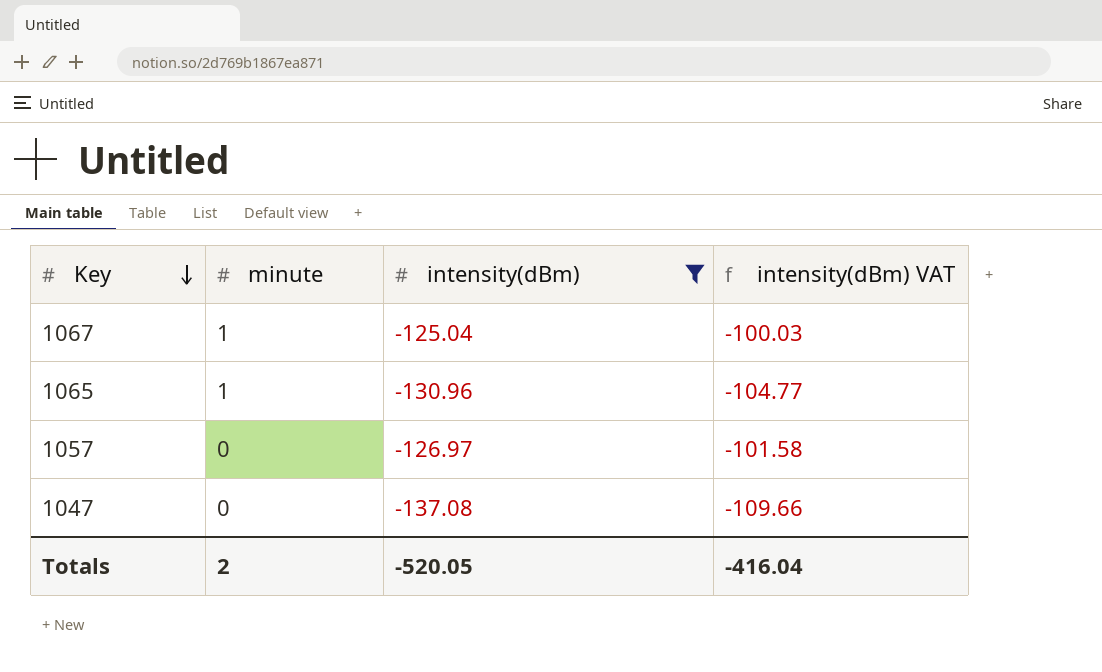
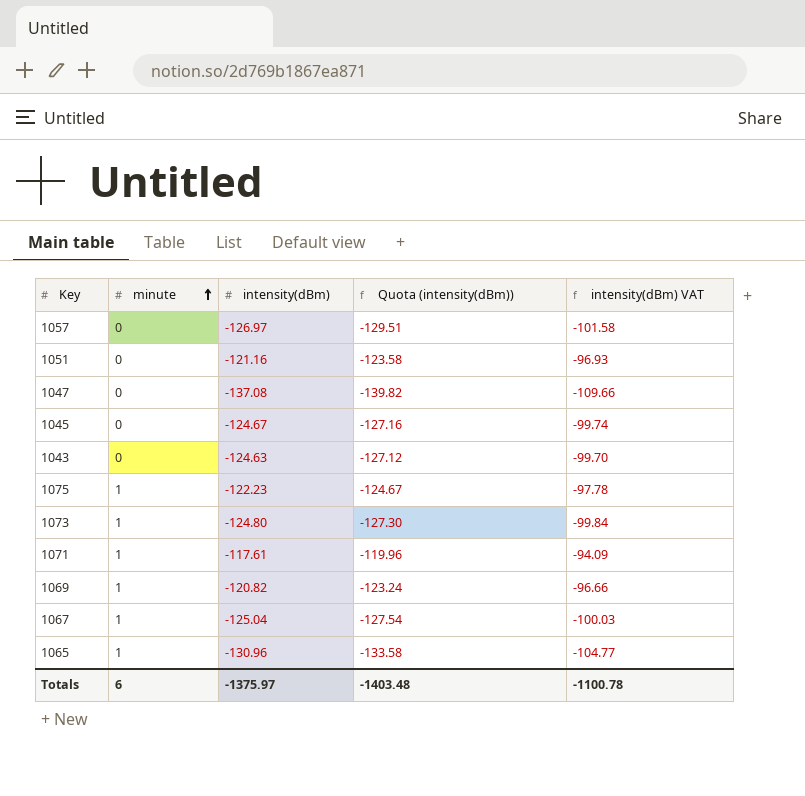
filter: intensity(dBm) <= -125.04 -> none
row order: Key descending -> minute ascending
column Quota (intensity(dBm)) | formula: none -> [intensity(dBm)] * 1.02
Totals | minute: 2 -> 6
Totals | intensity(dBm): -520.05 -> -1375.97
Totals | intensity(dBm) VAT: -416.04 -> -1100.78

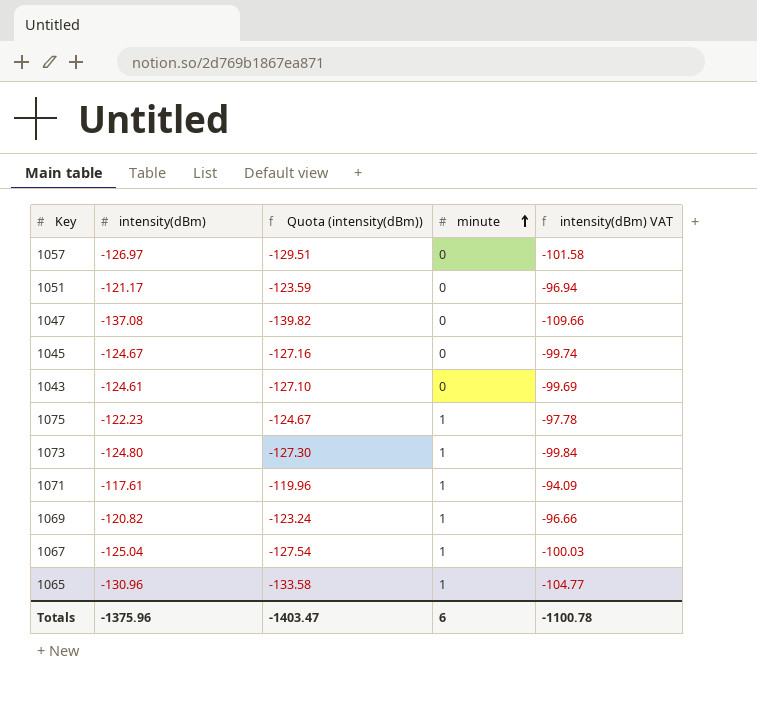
column minute | position: 2 -> 4
1051 | intensity(dBm): -121.16 -> -121.17
1051 | Quota (intensity(dBm)): -123.58 -> -123.59
1051 | intensity(dBm) VAT: -96.93 -> -96.94
1043 | intensity(dBm): -124.63 -> -124.61
1043 | Quota (intensity(dBm)): -127.12 -> -127.10
1043 | intensity(dBm) VAT: -99.70 -> -99.69
Totals | intensity(dBm): -1375.97 -> -1375.96
Totals | Quota (intensity(dBm)): -1403.48 -> -1403.47

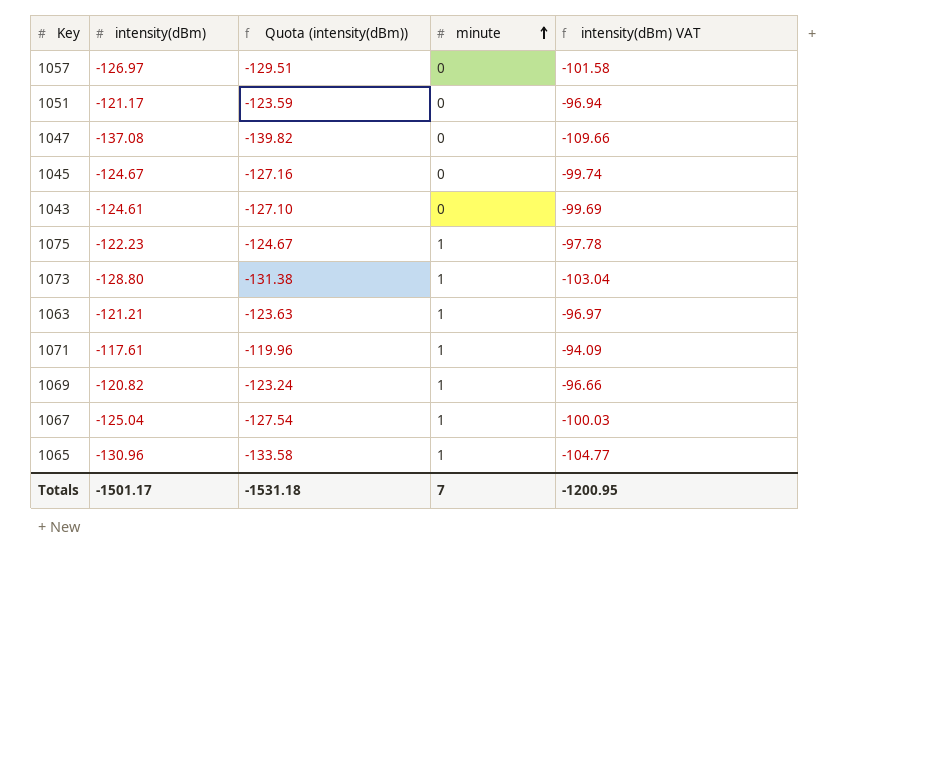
1073 | intensity(dBm): -124.80 -> -128.80
1073 | Quota (intensity(dBm)): -127.30 -> -131.38
1073 | intensity(dBm) VAT: -99.84 -> -103.04
row 1063: none -> -121.21 | -123.63 | 1 | -96.97
Totals | intensity(dBm): -1375.96 -> -1501.17
Totals | Quota (intensity(dBm)): -1403.47 -> -1531.18
Totals | minute: 6 -> 7
Totals | intensity(dBm) VAT: -1100.78 -> -1200.95

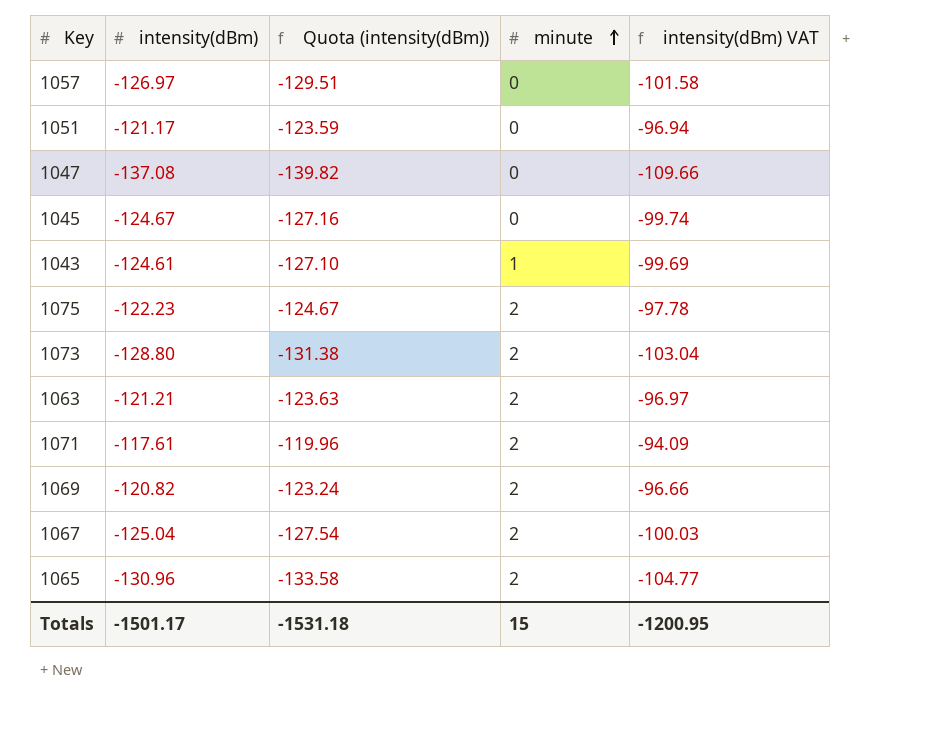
1043 | minute: 0 -> 1
1075 | minute: 1 -> 2
1073 | minute: 1 -> 2
1063 | minute: 1 -> 2
1071 | minute: 1 -> 2
1069 | minute: 1 -> 2
1067 | minute: 1 -> 2
1065 | minute: 1 -> 2
Totals | minute: 7 -> 15

